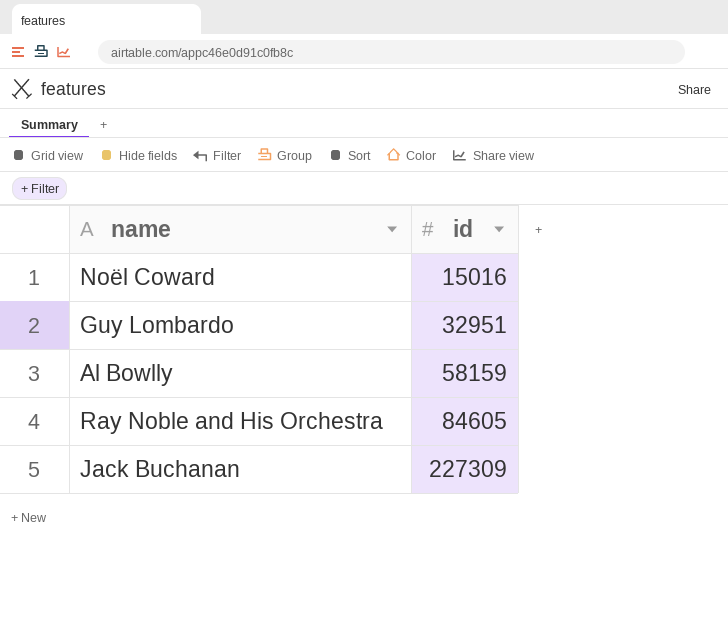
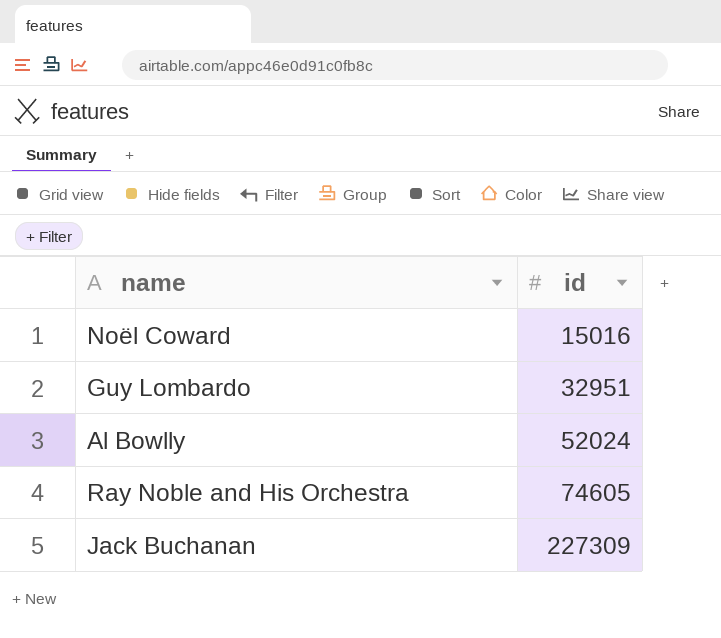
Al Bowlly | id: 58159 -> 52024
Ray Noble and His Orchestra | id: 84605 -> 74605

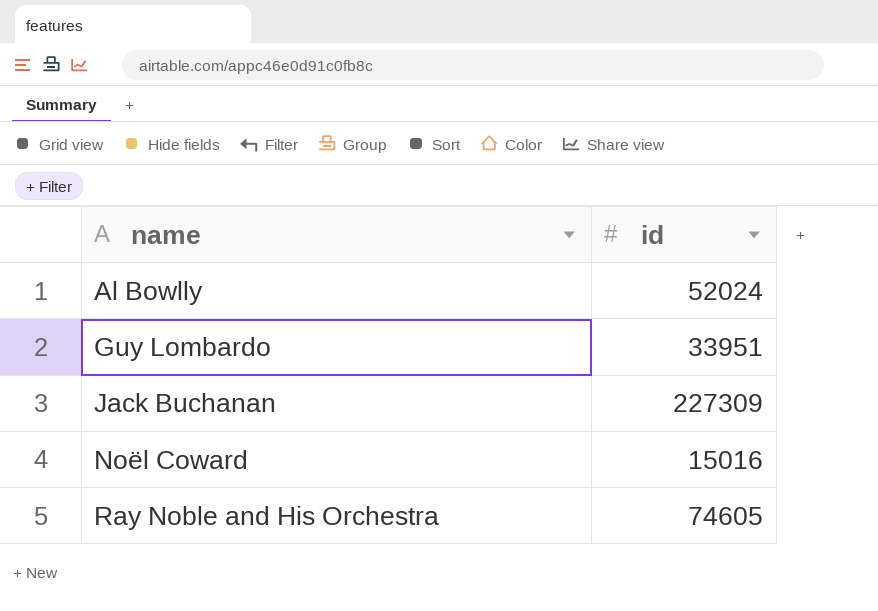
row order: id ascending -> name ascending
Guy Lombardo | id: 32951 -> 33951

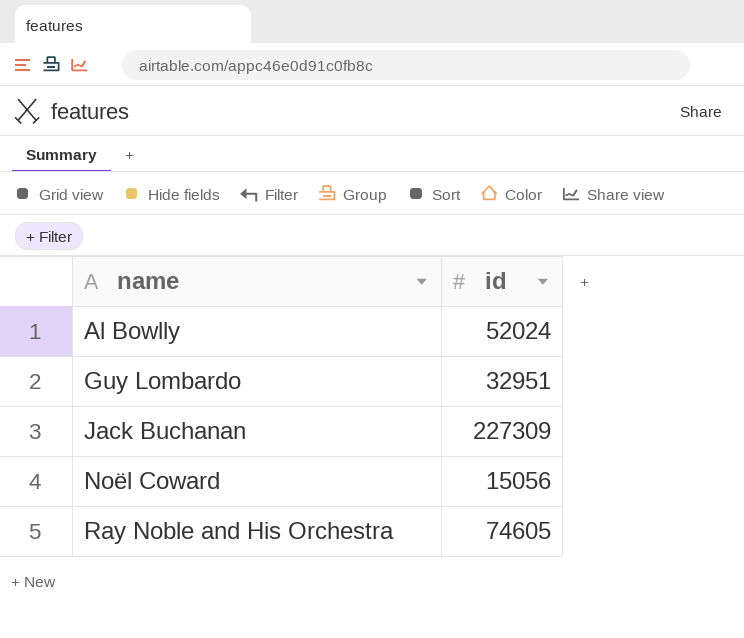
Guy Lombardo | id: 33951 -> 32951
Noël Coward | id: 15016 -> 15056

